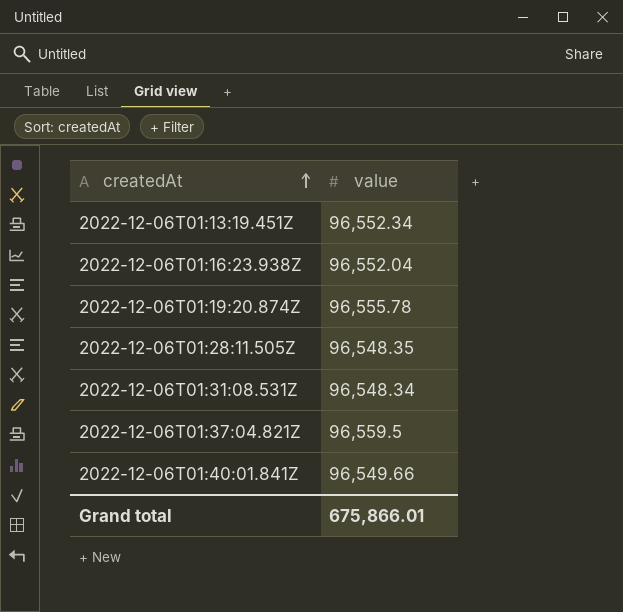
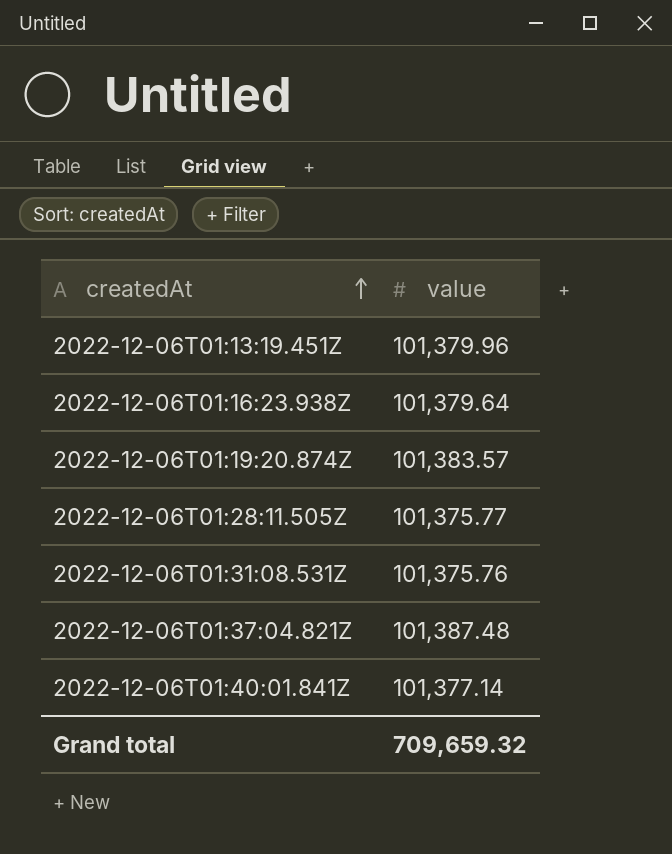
2022-12-06T01:13:19.451Z | value: 96,552.34 -> 101,379.96
2022-12-06T01:16:23.938Z | value: 96,552.04 -> 101,379.64
2022-12-06T01:19:20.874Z | value: 96,555.78 -> 101,383.57
2022-12-06T01:28:11.505Z | value: 96,548.35 -> 101,375.77
2022-12-06T01:31:08.531Z | value: 96,548.34 -> 101,375.76
2022-12-06T01:37:04.821Z | value: 96,559.5 -> 101,387.48
2022-12-06T01:40:01.841Z | value: 96,549.66 -> 101,377.14
Grand total | value: 675,866.01 -> 709,659.32

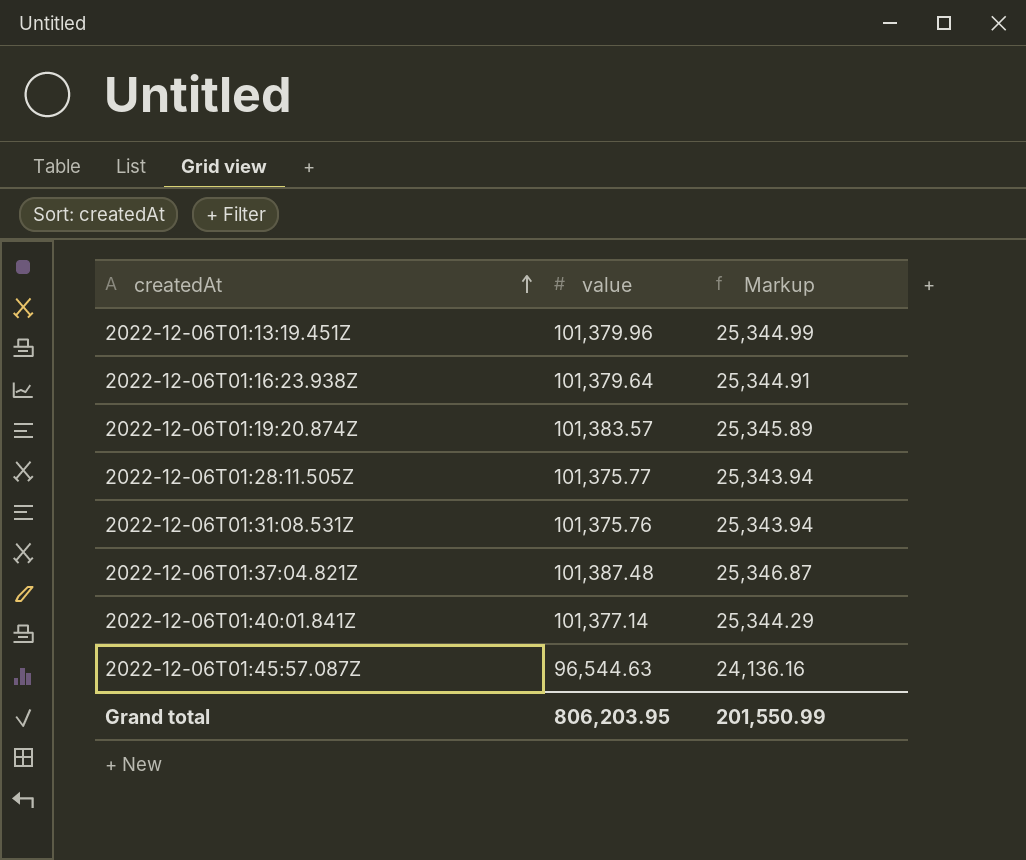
column Markup | formula: none -> [value] * 0.25
row 2022-12-06T01:45:57.087Z: none -> 96,544.63 | 24,136.16
Grand total | value: 709,659.32 -> 806,203.95

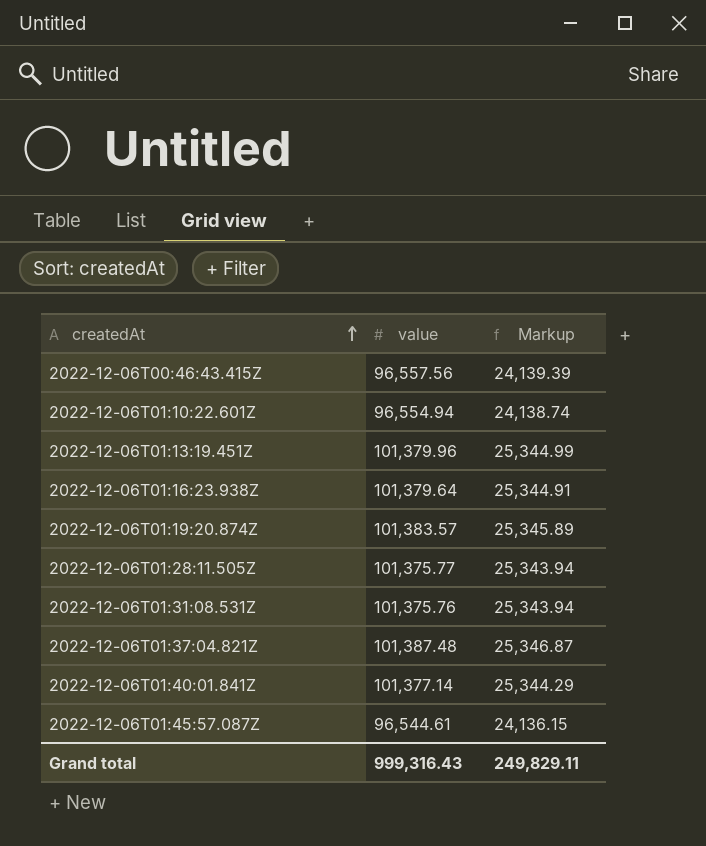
row 2022-12-06T00:46:43.415Z: none -> 96,557.56 | 24,139.39
row 2022-12-06T01:10:22.601Z: none -> 96,554.94 | 24,138.74
2022-12-06T01:45:57.087Z | value: 96,544.63 -> 96,544.61
2022-12-06T01:45:57.087Z | Markup: 24,136.16 -> 24,136.15
Grand total | value: 806,203.95 -> 999,316.43
Grand total | Markup: 201,550.99 -> 249,829.11

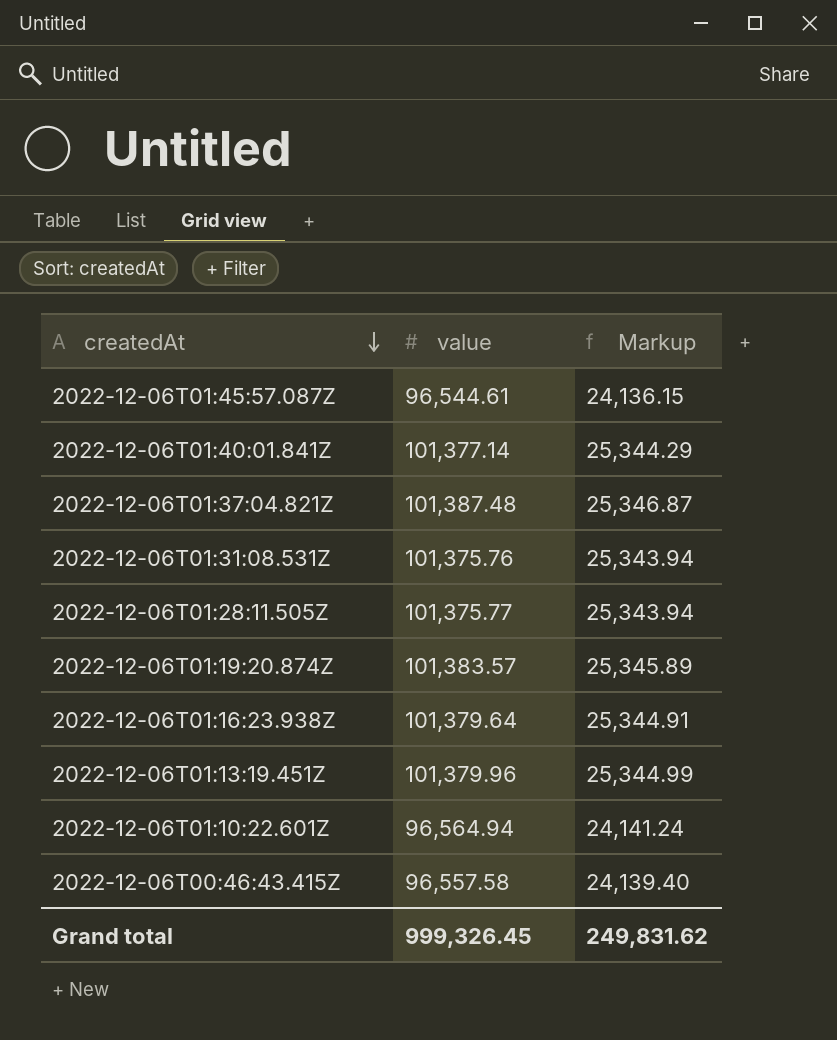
row order: createdAt ascending -> createdAt descending
2022-12-06T01:10:22.601Z | value: 96,554.94 -> 96,564.94
2022-12-06T01:10:22.601Z | Markup: 24,138.74 -> 24,141.24
2022-12-06T00:46:43.415Z | value: 96,557.56 -> 96,557.58
2022-12-06T00:46:43.415Z | Markup: 24,139.39 -> 24,139.40
Grand total | value: 999,316.43 -> 999,326.45
Grand total | Markup: 249,829.11 -> 249,831.62

